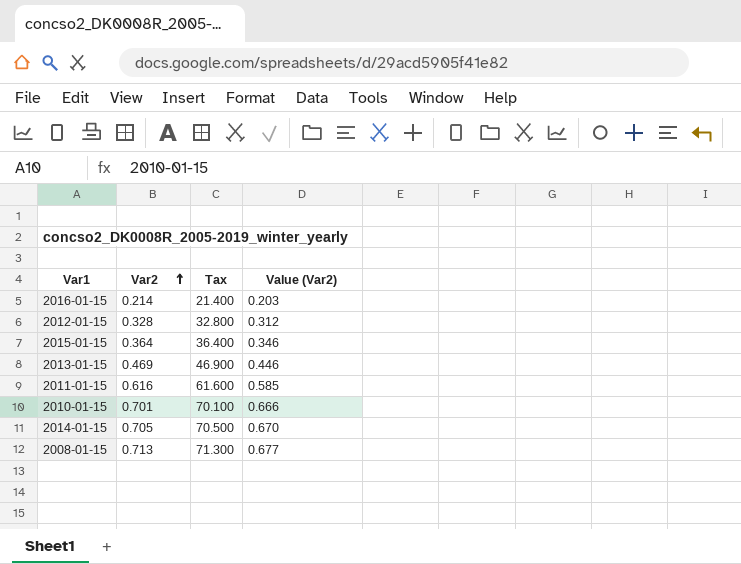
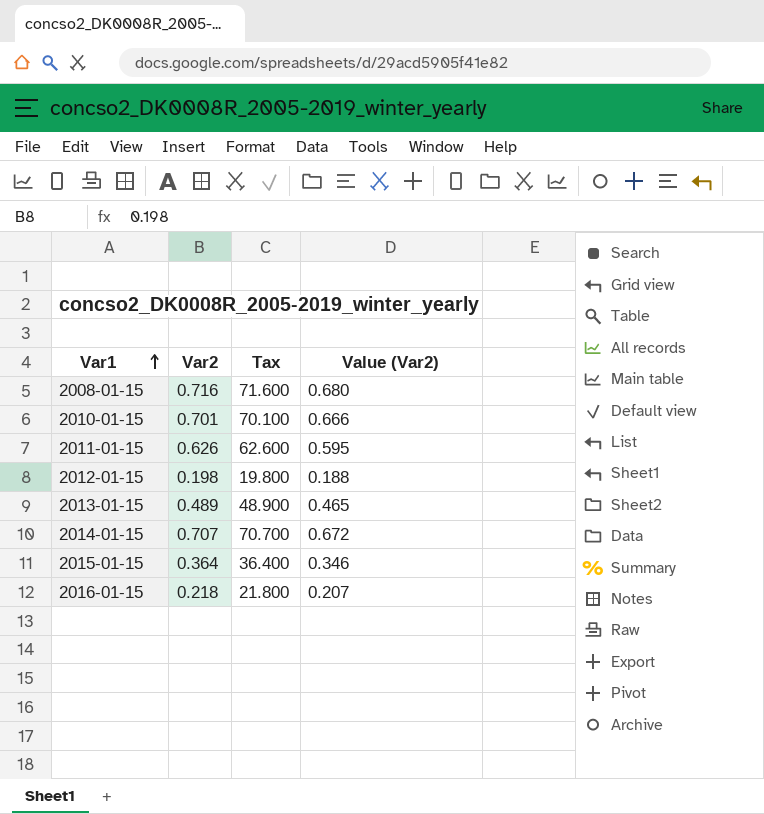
row order: Var2 ascending -> Var1 ascending
2008-01-15 | Var2: 0.713 -> 0.716
2008-01-15 | Tax: 71.300 -> 71.600
2008-01-15 | Value (Var2): 0.677 -> 0.680
2011-01-15 | Var2: 0.616 -> 0.626
2011-01-15 | Tax: 61.600 -> 62.600
2011-01-15 | Value (Var2): 0.585 -> 0.595
2012-01-15 | Var2: 0.328 -> 0.198
2012-01-15 | Tax: 32.800 -> 19.800
2012-01-15 | Value (Var2): 0.312 -> 0.188
2013-01-15 | Var2: 0.469 -> 0.489
2013-01-15 | Tax: 46.900 -> 48.900
2013-01-15 | Value (Var2): 0.446 -> 0.465
2014-01-15 | Var2: 0.705 -> 0.707
2014-01-15 | Tax: 70.500 -> 70.700
2014-01-15 | Value (Var2): 0.670 -> 0.672
2016-01-15 | Var2: 0.214 -> 0.218
2016-01-15 | Tax: 21.400 -> 21.800
2016-01-15 | Value (Var2): 0.203 -> 0.207

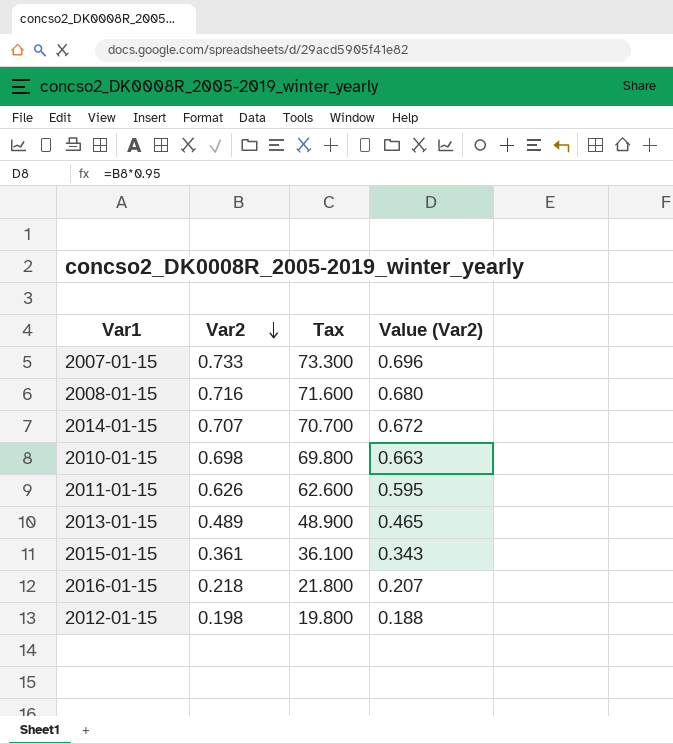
row order: Var1 ascending -> Var2 descending
row 2007-01-15: none -> 0.733 | 73.300 | 0.696
2010-01-15 | Var2: 0.701 -> 0.698
2010-01-15 | Tax: 70.100 -> 69.800
2010-01-15 | Value (Var2): 0.666 -> 0.663
2015-01-15 | Var2: 0.364 -> 0.361
2015-01-15 | Tax: 36.400 -> 36.100
2015-01-15 | Value (Var2): 0.346 -> 0.343

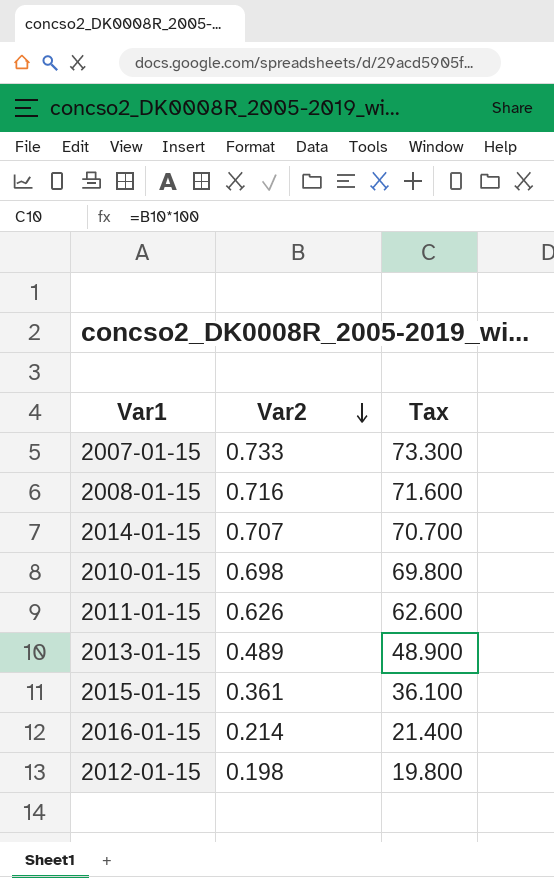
column Value (Var2) | formula: [Var2] * 0.95 -> none
2016-01-15 | Var2: 0.218 -> 0.214
2016-01-15 | Tax: 21.800 -> 21.400

